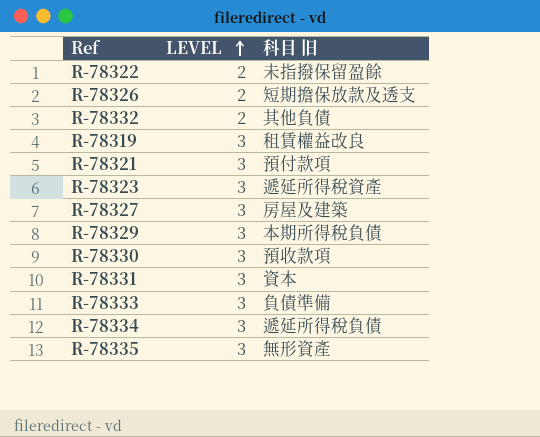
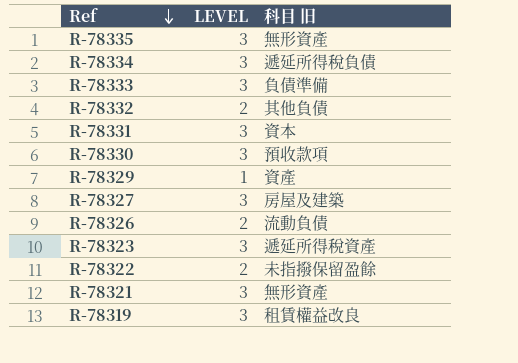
row order: LEVEL ascending -> Ref descending
R-78329 | LEVEL: 3 -> 1
R-78329 | 科目 旧: 本期所得稅負債 -> 資產
R-78326 | 科目 旧: 短期擔保放款及透支 -> 流動負債
R-78321 | 科目 旧: 預付款項 -> 無形資產

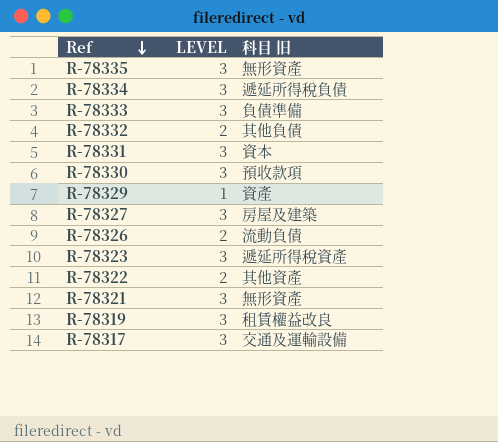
R-78322 | 科目 旧: 未指撥保留盈餘 -> 其他資產
row R-78317: none -> 3 | 交通及運輸設備

